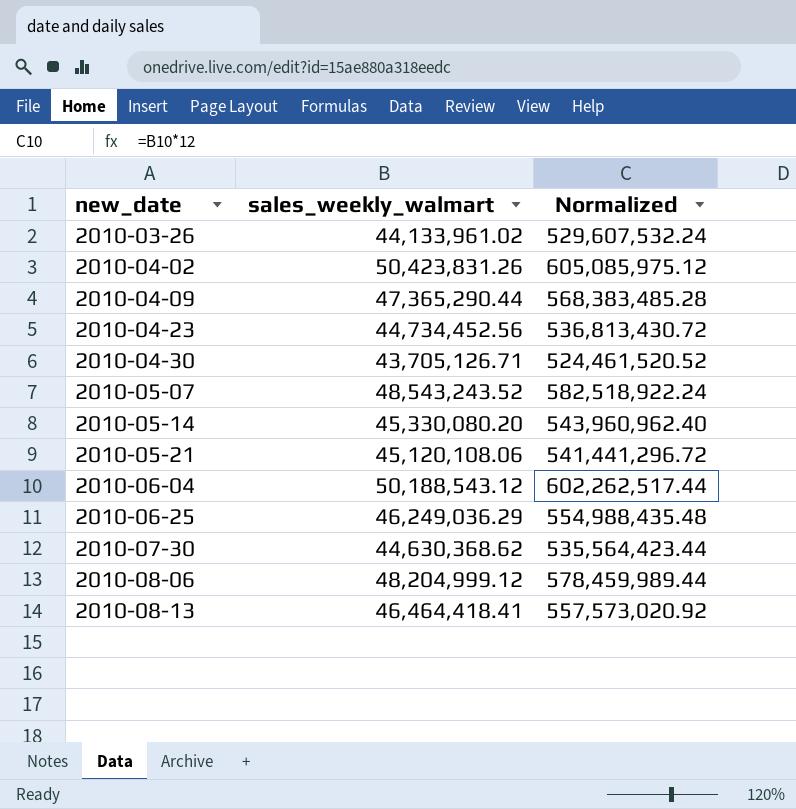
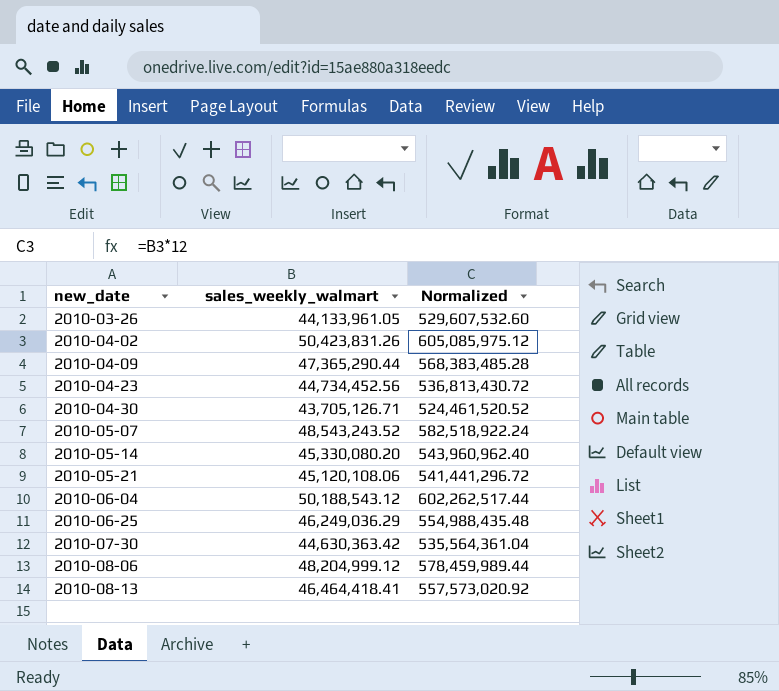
2010-03-26 | sales_weekly_walmart: 44,133,961.02 -> 44,133,961.05
2010-03-26 | Normalized: 529,607,532.24 -> 529,607,532.60
2010-07-30 | sales_weekly_walmart: 44,630,368.62 -> 44,630,363.42
2010-07-30 | Normalized: 535,564,423.44 -> 535,564,361.04

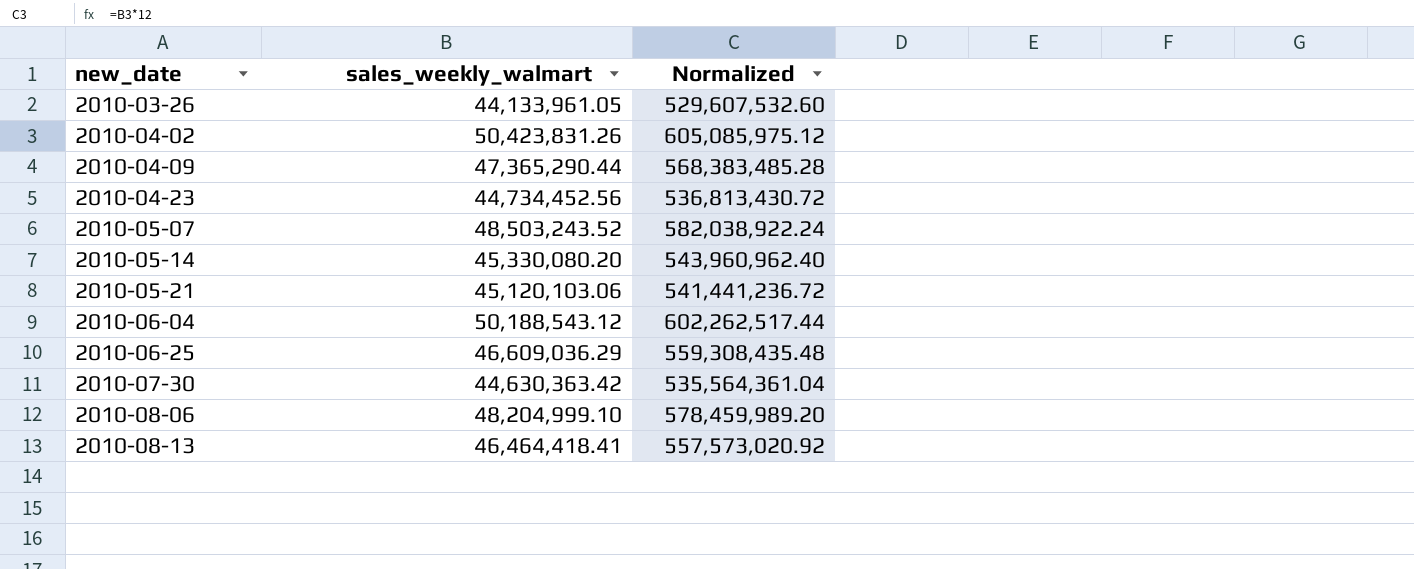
row 2010-04-30: 43,705,126.71 | 524,461,520.52 -> none
2010-05-07 | sales_weekly_walmart: 48,543,243.52 -> 48,503,243.52
2010-05-07 | Normalized: 582,518,922.24 -> 582,038,922.24
2010-05-21 | sales_weekly_walmart: 45,120,108.06 -> 45,120,103.06
2010-05-21 | Normalized: 541,441,296.72 -> 541,441,236.72
2010-06-25 | sales_weekly_walmart: 46,249,036.29 -> 46,609,036.29
2010-06-25 | Normalized: 554,988,435.48 -> 559,308,435.48
2010-08-06 | sales_weekly_walmart: 48,204,999.12 -> 48,204,999.10
2010-08-06 | Normalized: 578,459,989.44 -> 578,459,989.20

